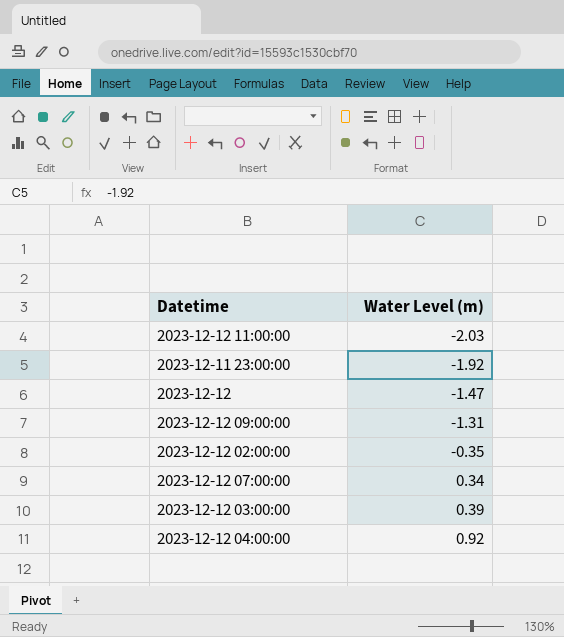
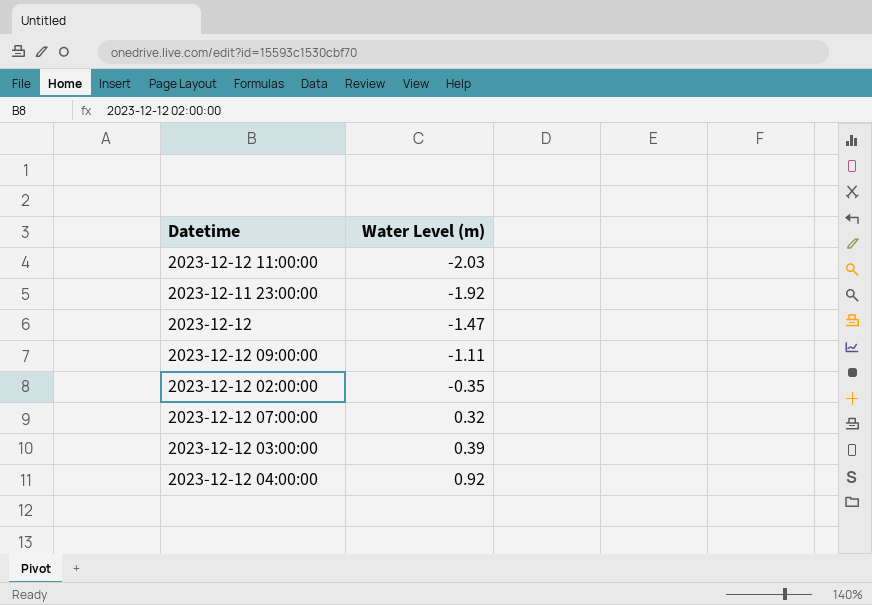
2023-12-12 09:00:00 | Water Level (m): -1.31 -> -1.11
2023-12-12 07:00:00 | Water Level (m): 0.34 -> 0.32

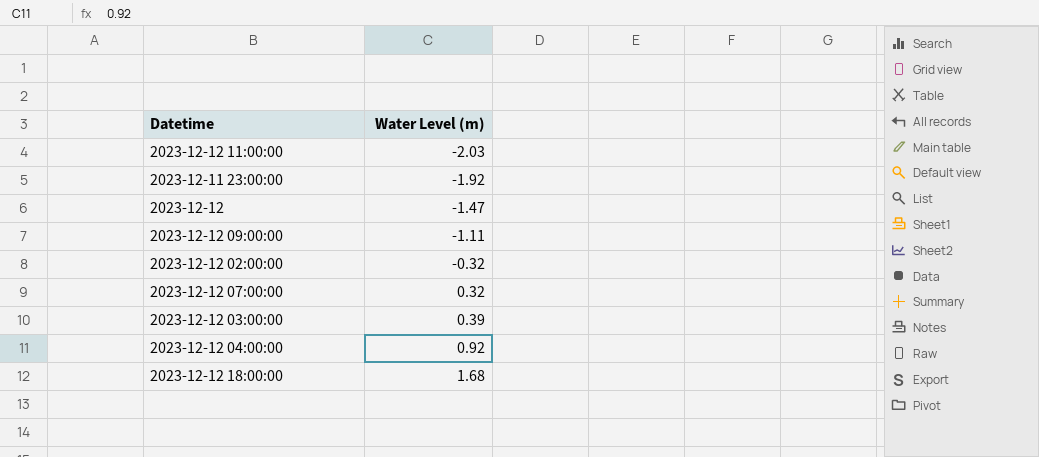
2023-12-12 02:00:00 | Water Level (m): -0.35 -> -0.32
row 2023-12-12 18:00:00: none -> 1.68

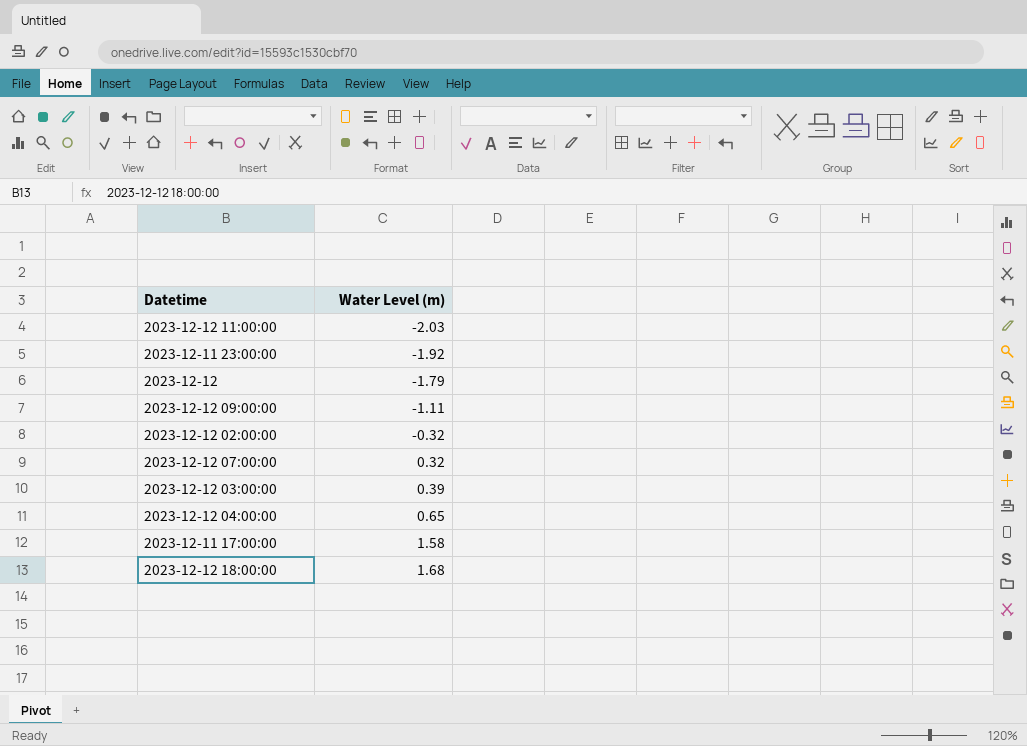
2023-12-12 | Water Level (m): -1.47 -> -1.79
2023-12-12 04:00:00 | Water Level (m): 0.92 -> 0.65
row 2023-12-11 17:00:00: none -> 1.58

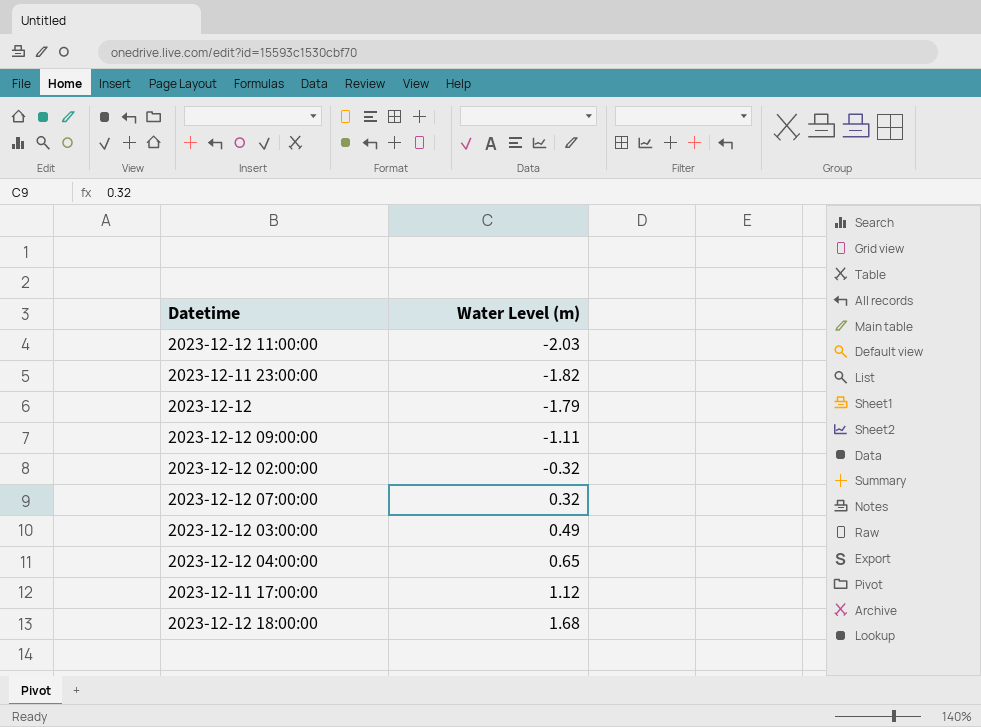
2023-12-11 23:00:00 | Water Level (m): -1.92 -> -1.82
2023-12-12 03:00:00 | Water Level (m): 0.39 -> 0.49
2023-12-11 17:00:00 | Water Level (m): 1.58 -> 1.12

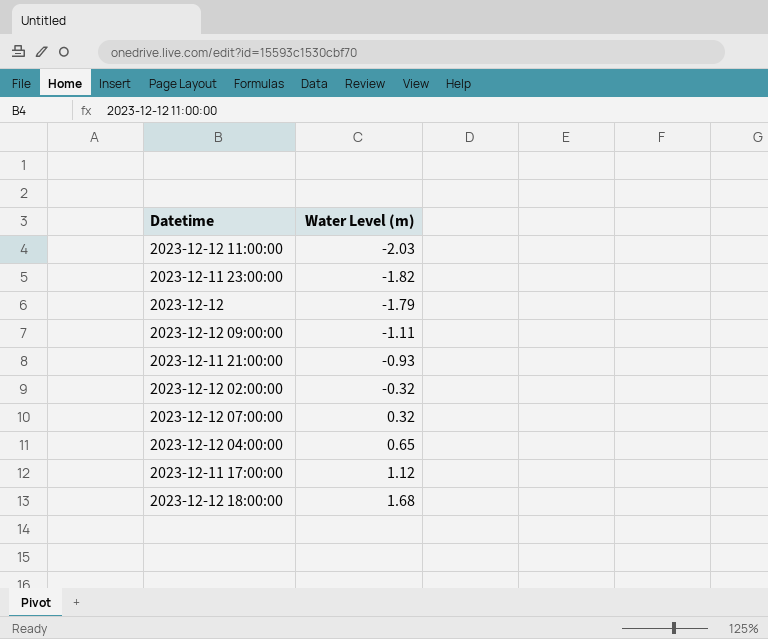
row 2023-12-12 03:00:00: 0.49 -> none
row 2023-12-11 21:00:00: none -> -0.93

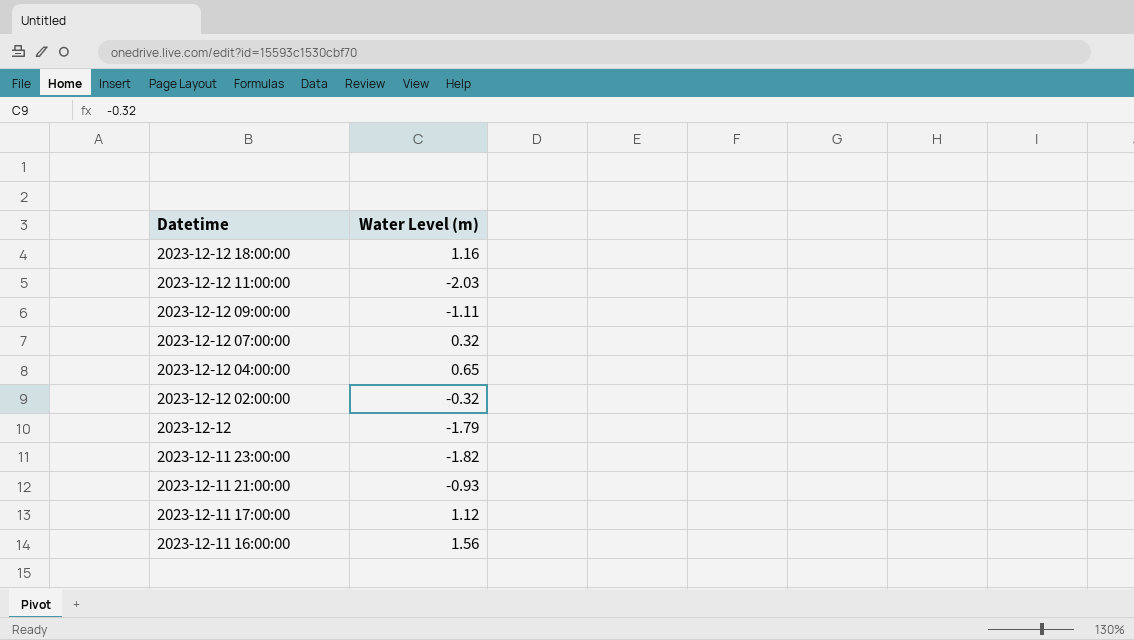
row order: Water Level (m) ascending -> Datetime descending
2023-12-12 18:00:00 | Water Level (m): 1.68 -> 1.16
row 2023-12-11 16:00:00: none -> 1.56

